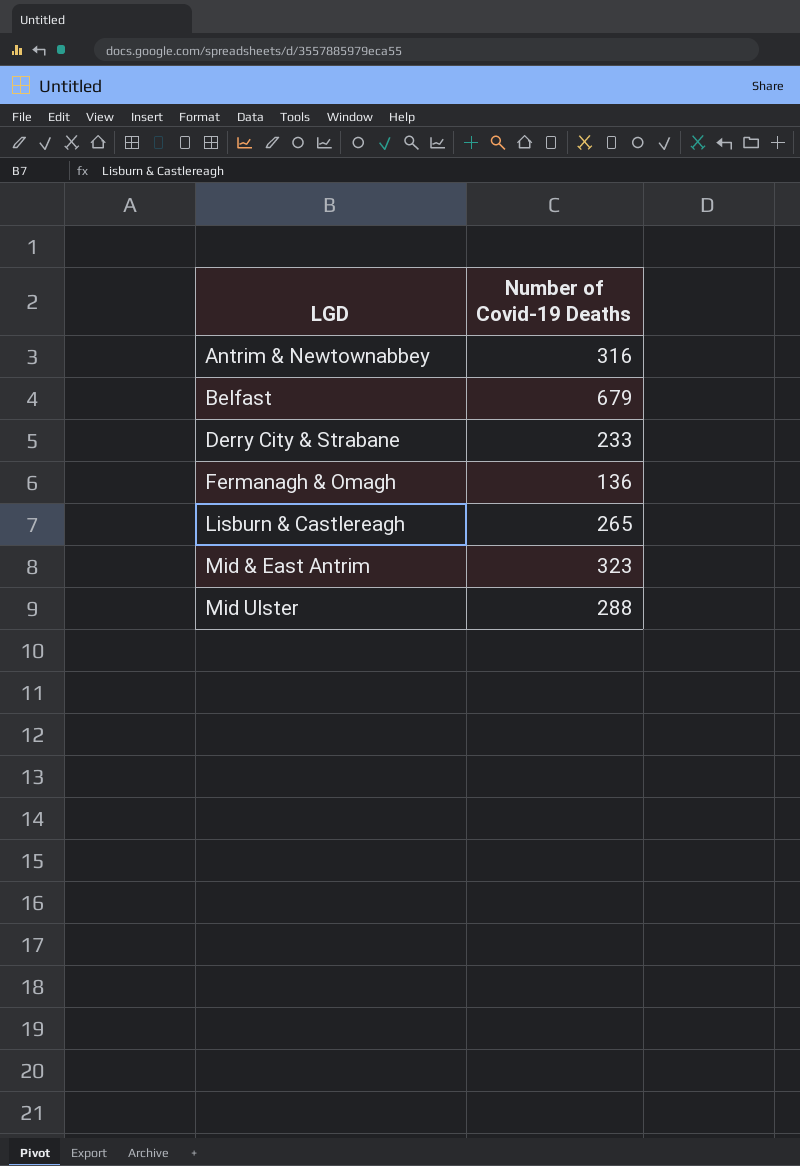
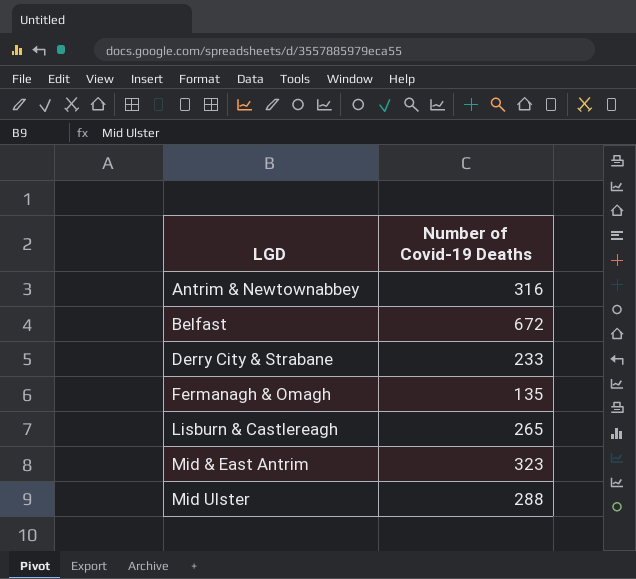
Belfast | Number of Covid-19 Deaths: 679 -> 672
Fermanagh & Omagh | Number of Covid-19 Deaths: 136 -> 135

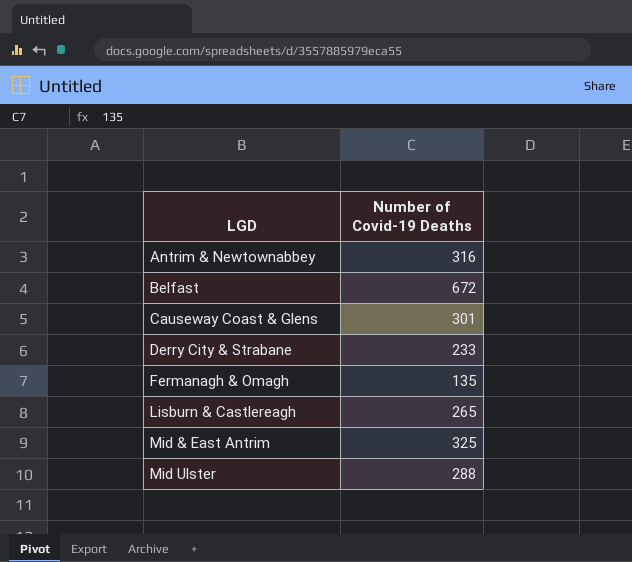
row Causeway Coast & Glens: none -> 301
Mid & East Antrim | Number of Covid-19 Deaths: 323 -> 325

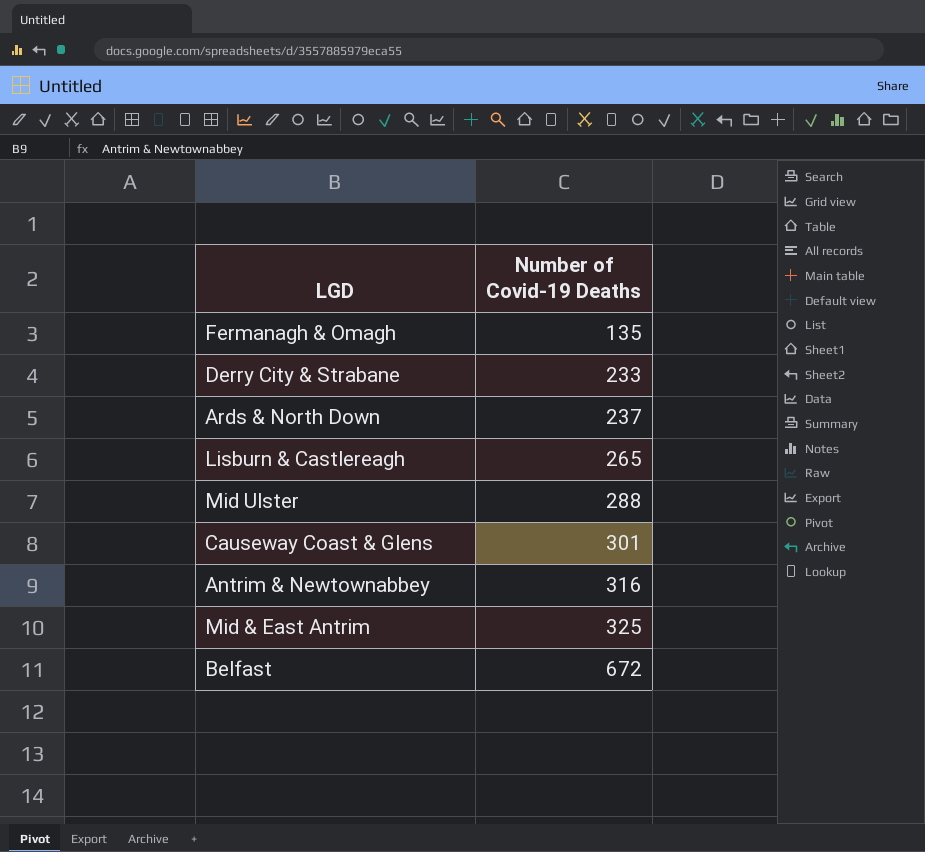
row order: LGD ascending -> Number of Covid-19 Deaths ascending
row Ards & North Down: none -> 237

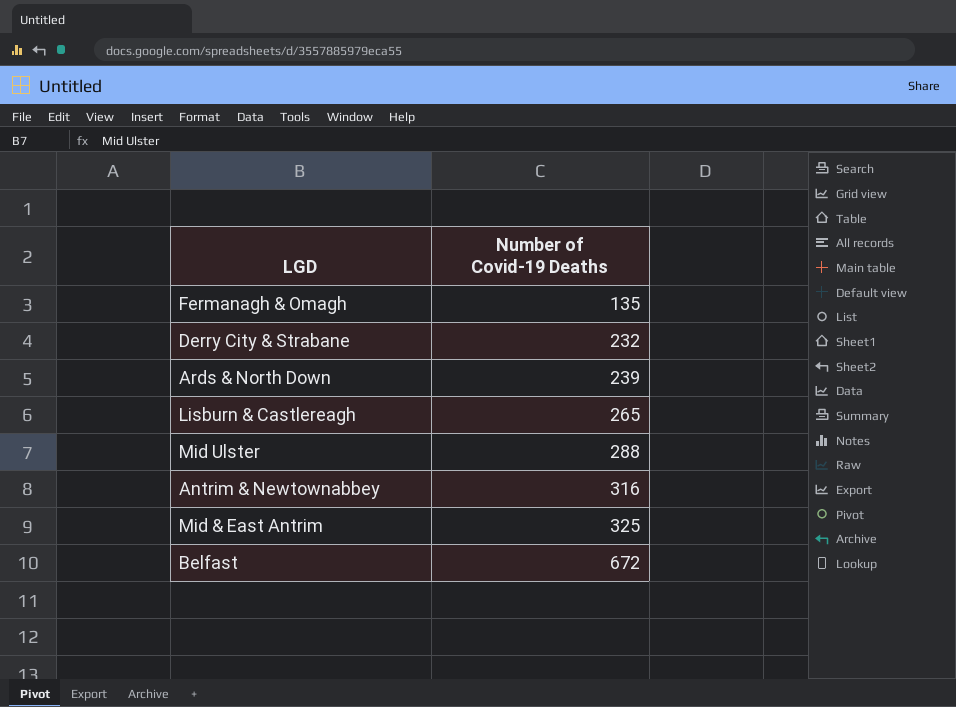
row Causeway Coast & Glens: 301 -> none
Derry City & Strabane | Number of Covid-19 Deaths: 233 -> 232
Ards & North Down | Number of Covid-19 Deaths: 237 -> 239

